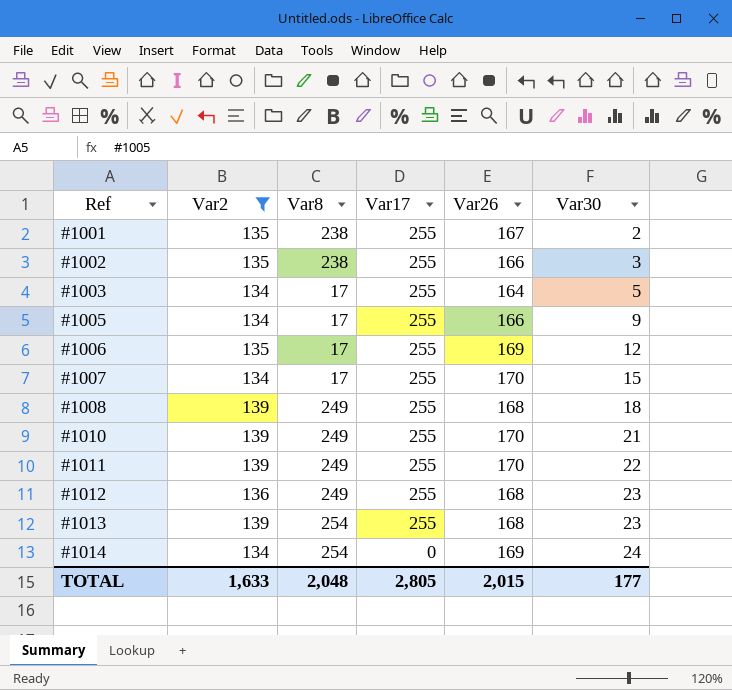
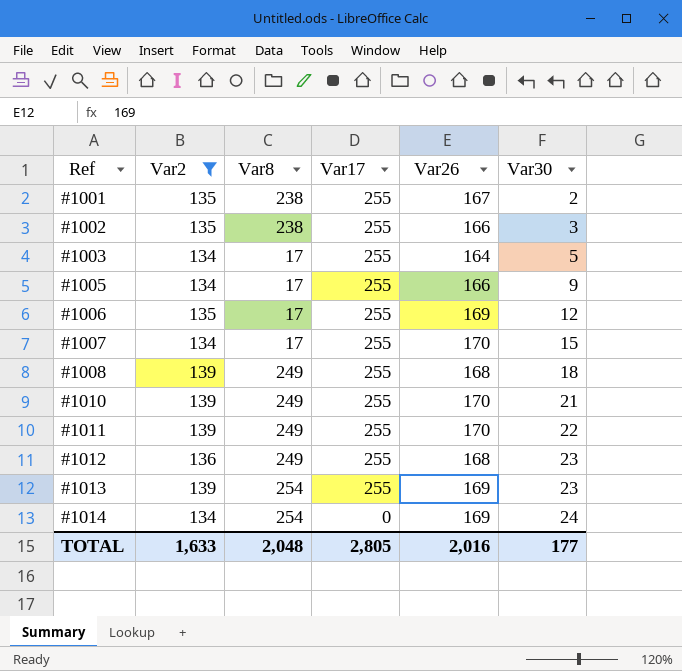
#1013 | Var26: 168 -> 169
TOTAL | Var26: 2,015 -> 2,016

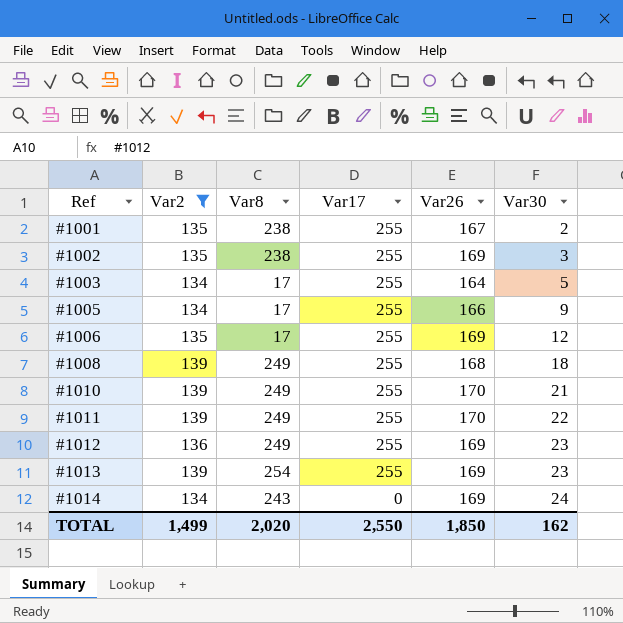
row #1007: 134 | 17 | 255 | 170 | 15 -> none
#1002 | Var26: 166 -> 169
#1012 | Var26: 168 -> 169
#1014 | Var8: 254 -> 243
TOTAL | Var2: 1,633 -> 1,499
TOTAL | Var8: 2,048 -> 2,020
TOTAL | Var17: 2,805 -> 2,550
TOTAL | Var26: 2,016 -> 1,850
TOTAL | Var30: 177 -> 162

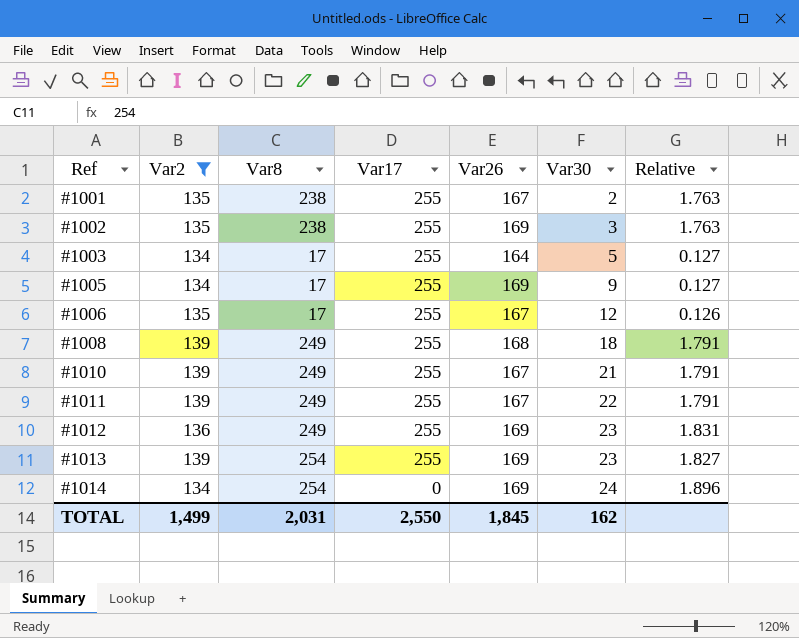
column Relative | formula: none -> [Var8] / [Var2]
#1005 | Var26: 166 -> 169
#1006 | Var26: 169 -> 167
#1010 | Var26: 170 -> 167
#1011 | Var26: 170 -> 167
#1014 | Var8: 243 -> 254
TOTAL | Var8: 2,020 -> 2,031
TOTAL | Var26: 1,850 -> 1,845

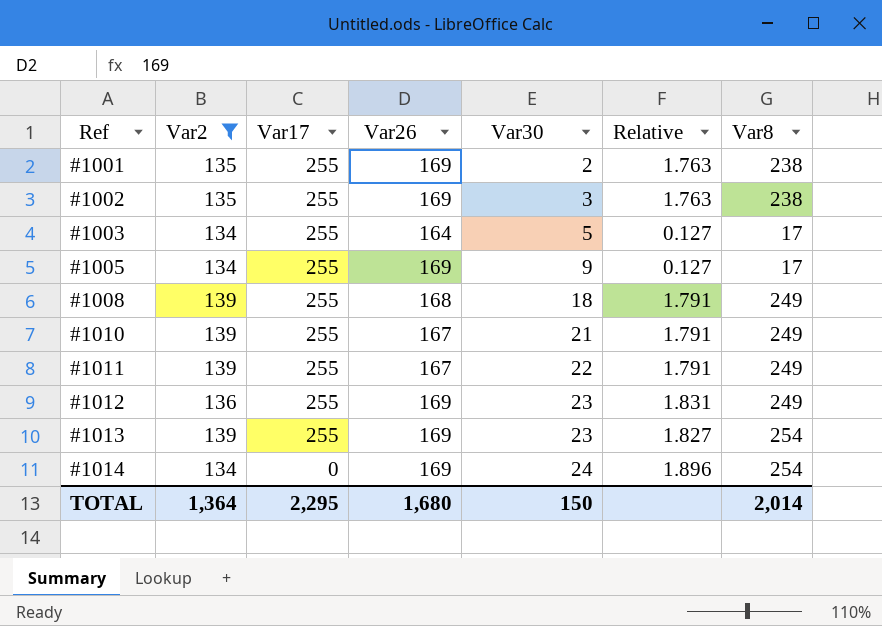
column Var8 | position: 3 -> 7
row #1006: 135 | 17 | 255 | 167 | 12 | 0.126 -> none
#1001 | Var26: 167 -> 169
TOTAL | Var2: 1,499 -> 1,364
TOTAL | Var17: 2,550 -> 2,295
TOTAL | Var26: 1,845 -> 1,680
TOTAL | Var30: 162 -> 150
TOTAL | Var8: 2,031 -> 2,014

